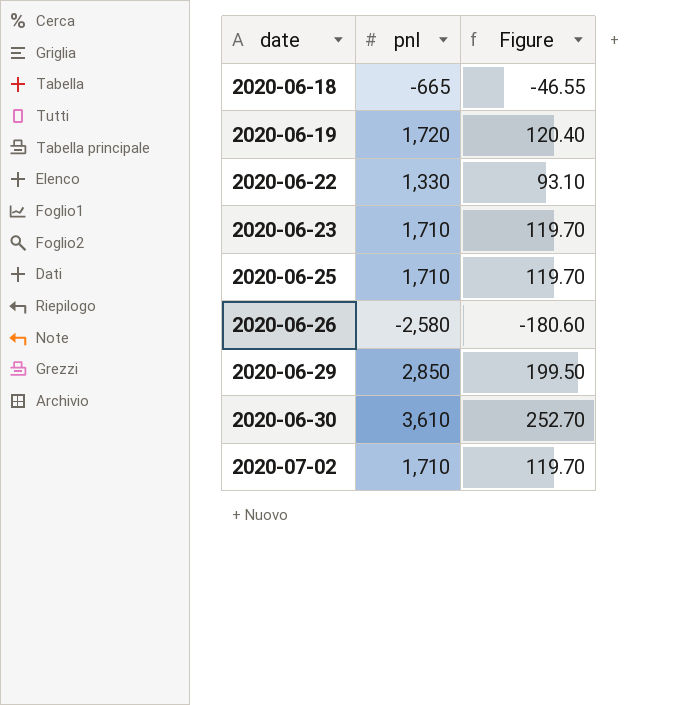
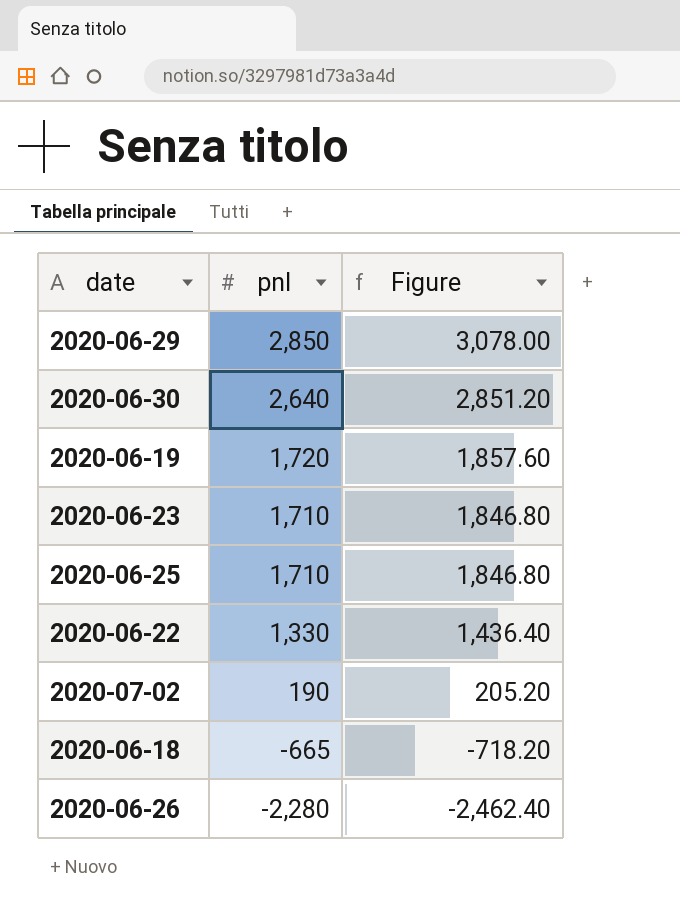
row order: date ascending -> pnl descending
column Figure | formula: [pnl] * 0.07 -> [pnl] * 1.08
2020-06-30 | pnl: 3,610 -> 2,640
2020-07-02 | pnl: 1,710 -> 190
2020-06-26 | pnl: -2,580 -> -2,280

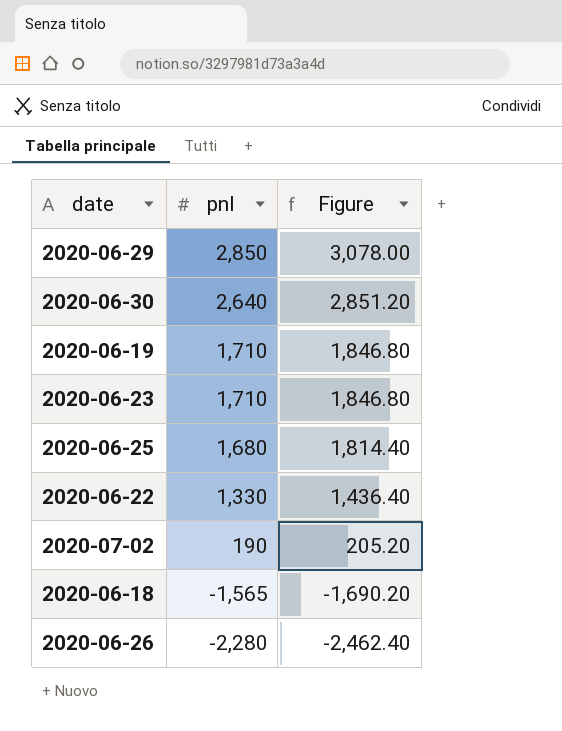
2020-06-19 | pnl: 1,720 -> 1,710
2020-06-19 | Figure: 1,857.60 -> 1,846.80
2020-06-25 | pnl: 1,710 -> 1,680
2020-06-25 | Figure: 1,846.80 -> 1,814.40
2020-06-18 | pnl: -665 -> -1,565
2020-06-18 | Figure: -718.20 -> -1,690.20

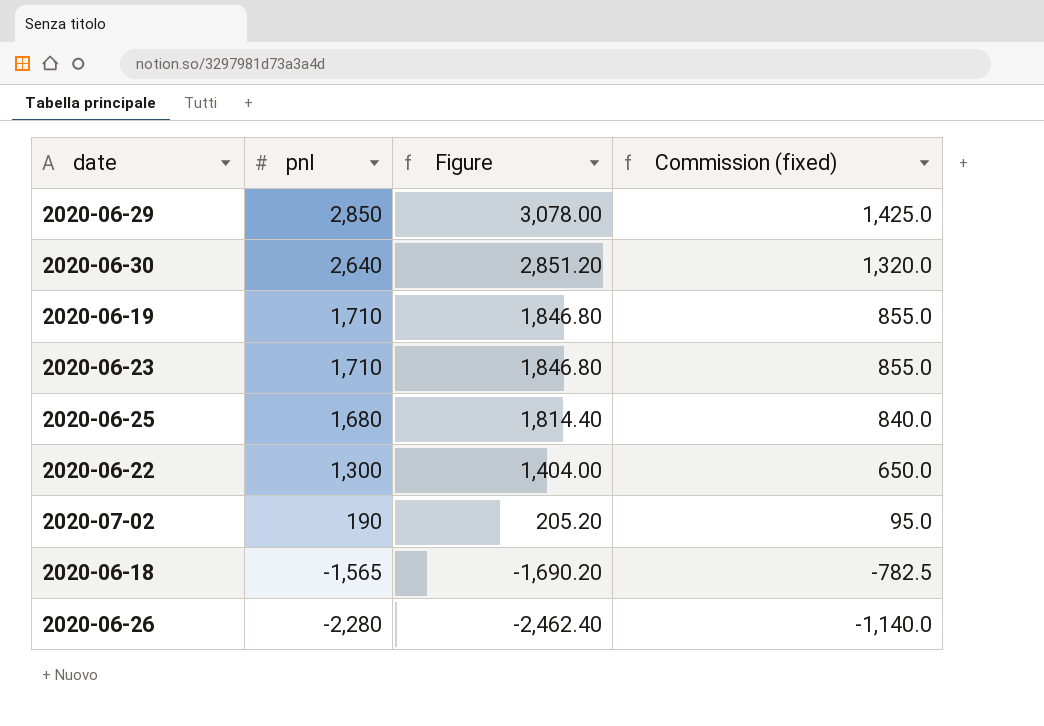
column Commission (fixed) | formula: none -> [pnl] * 0.5
2020-06-22 | pnl: 1,330 -> 1,300
2020-06-22 | Figure: 1,436.40 -> 1,404.00

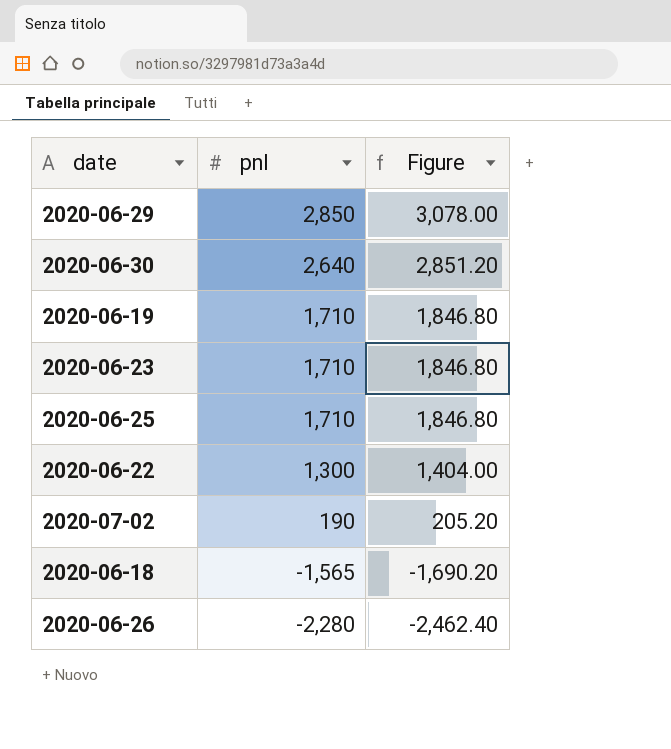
column Commission (fixed) | formula: [pnl] * 0.5 -> none
2020-06-25 | pnl: 1,680 -> 1,710
2020-06-25 | Figure: 1,814.40 -> 1,846.80

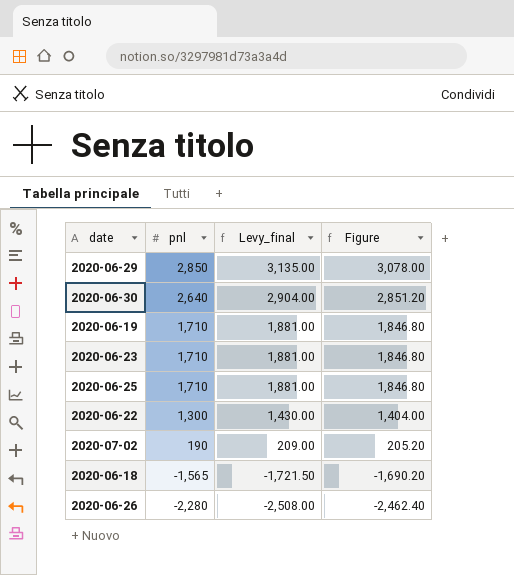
column Levy_final | formula: none -> [pnl] * 1.1

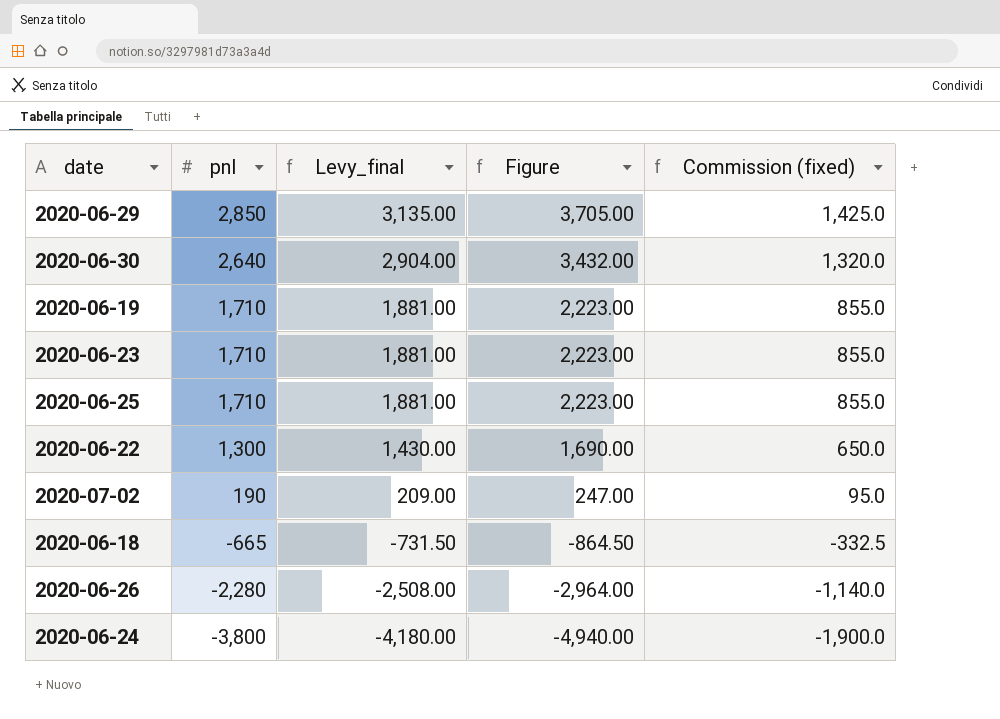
column Figure | formula: [pnl] * 1.08 -> [pnl] * 1.3
column Commission (fixed) | formula: none -> [pnl] * 0.5
2020-06-18 | pnl: -1,565 -> -665
2020-06-18 | Levy_final: -1,721.50 -> -731.50
row 2020-06-24: none -> -3,800 | -4,180.00 | -4,940.00 | -1,900.0

